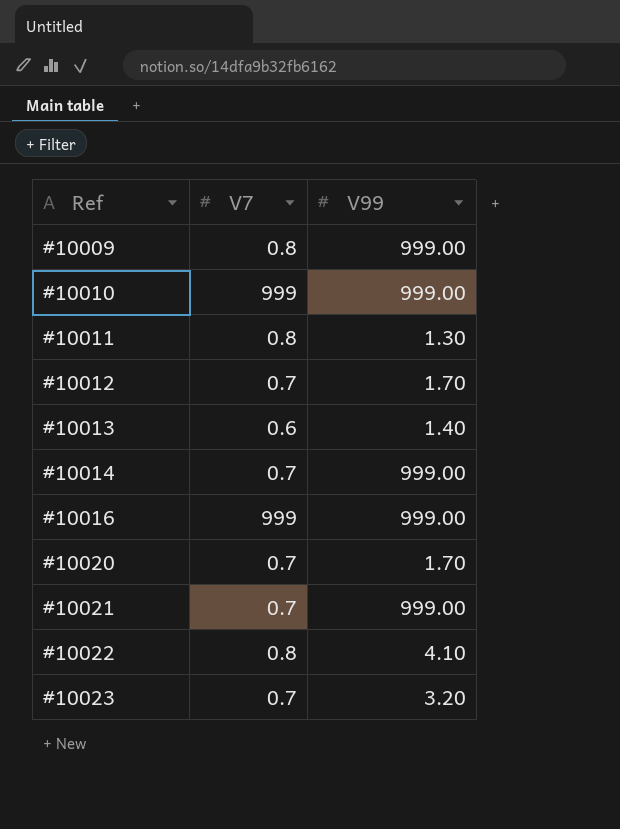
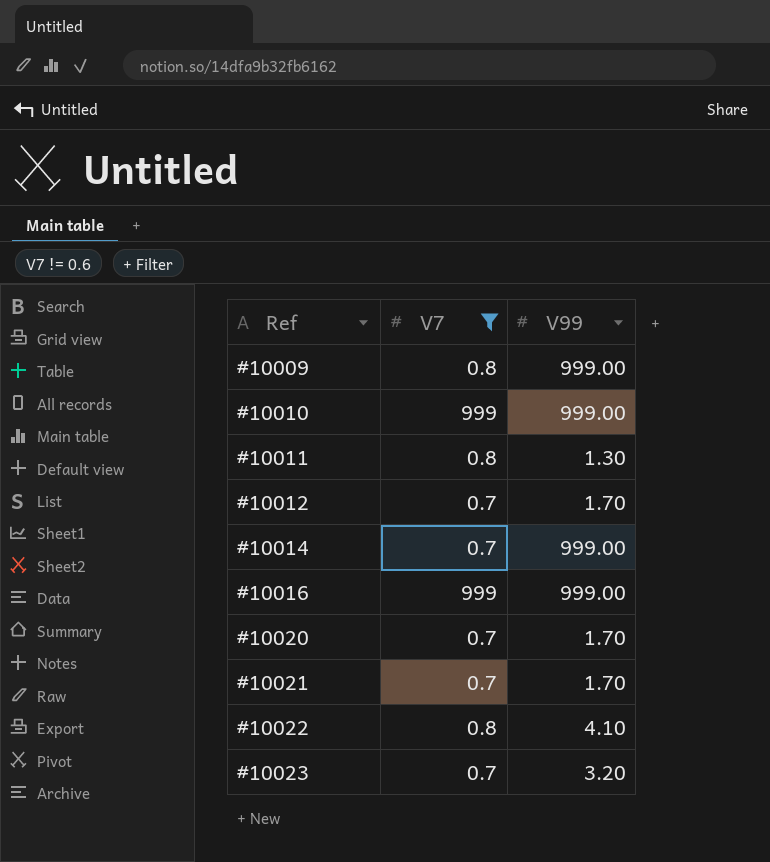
filter: none -> V7 != 0.6
#10021 | V99: 999.00 -> 1.70

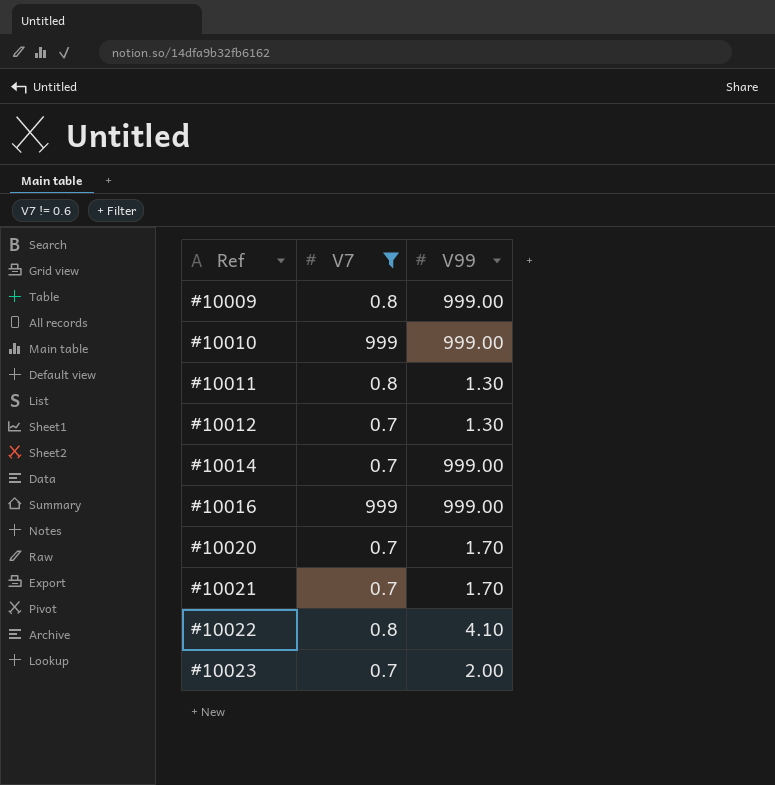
#10012 | V99: 1.70 -> 1.30
#10023 | V99: 3.20 -> 2.00

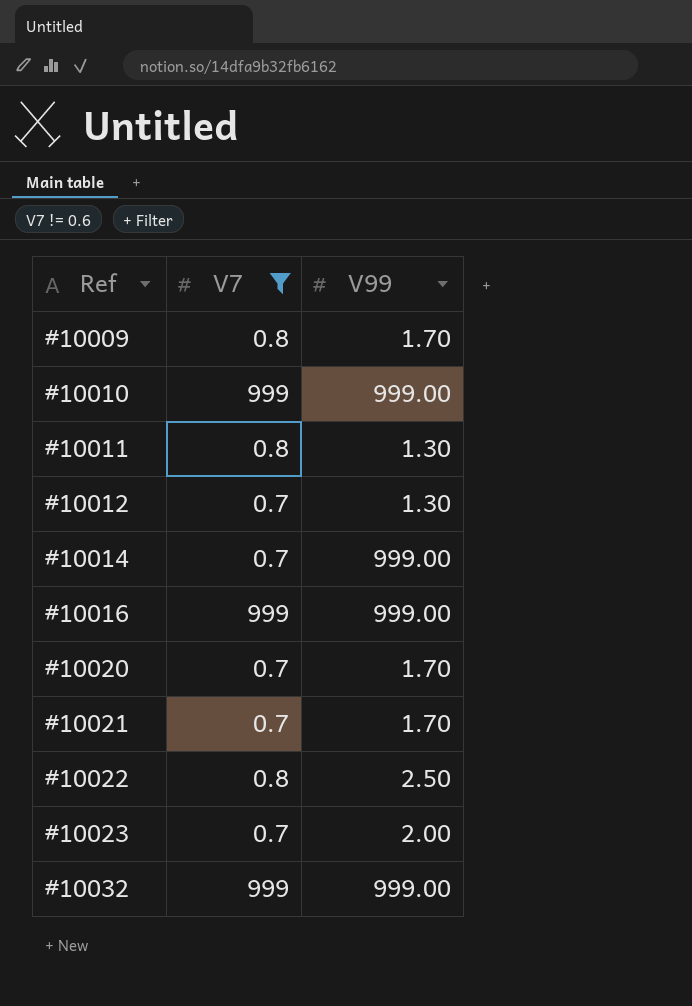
#10009 | V99: 999.00 -> 1.70
#10022 | V99: 4.10 -> 2.50
row #10032: none -> 999 | 999.00

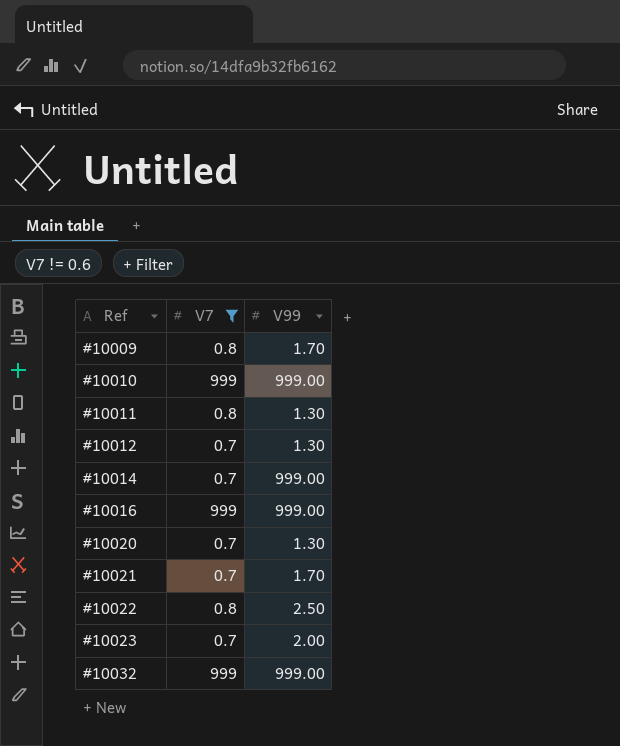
#10020 | V99: 1.70 -> 1.30

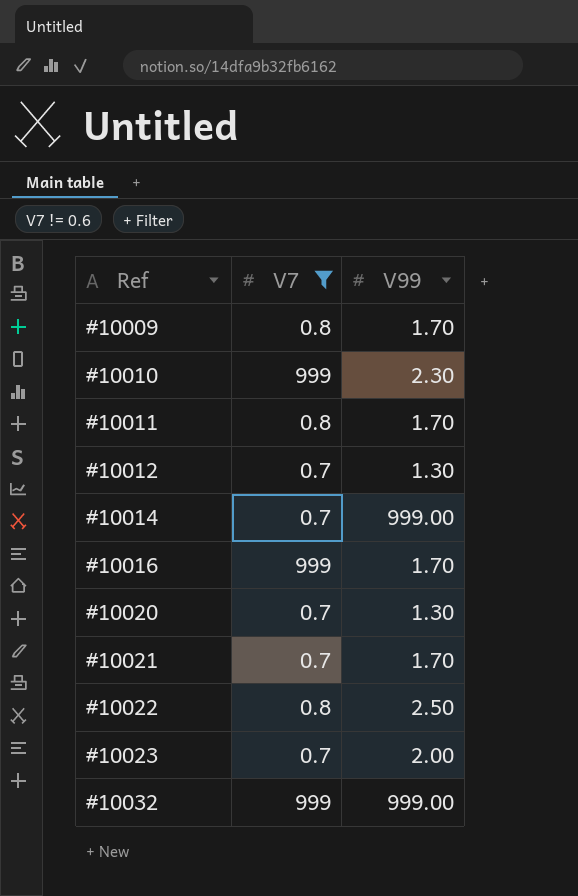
#10010 | V99: 999.00 -> 2.30
#10011 | V99: 1.30 -> 1.70
#10016 | V99: 999.00 -> 1.70

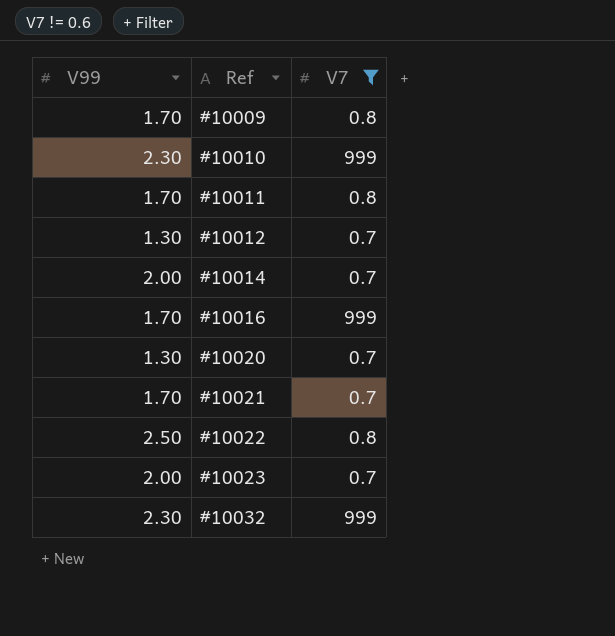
column V99 | position: 3 -> 1
#10014 | V99: 999.00 -> 2.00
#10032 | V99: 999.00 -> 2.30

